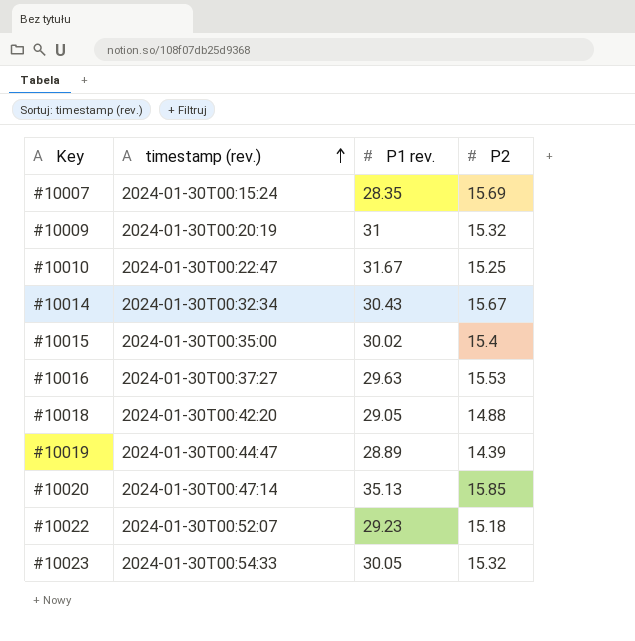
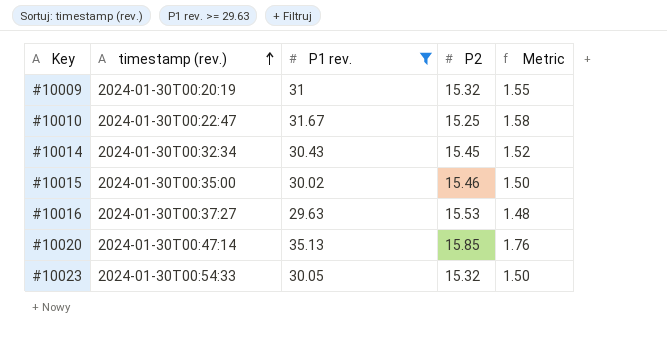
filter: none -> P1 rev. >= 29.63
column Metric | formula: none -> [P1 rev.] * 0.05
#10014 | P2: 15.67 -> 15.45
#10015 | P2: 15.4 -> 15.46

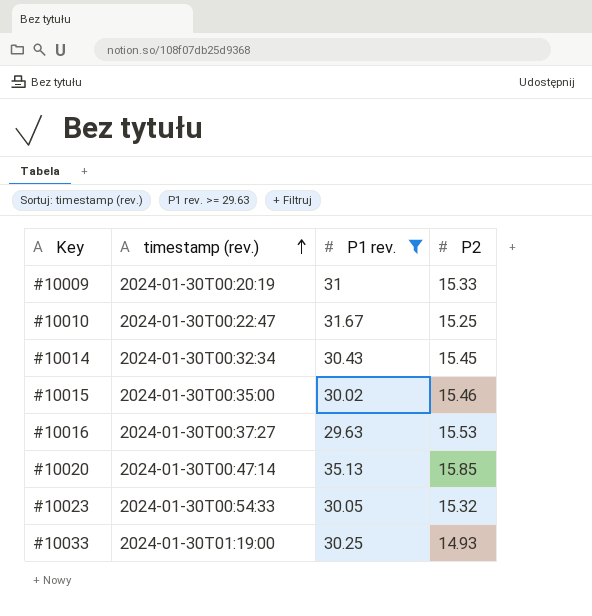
column Metric | formula: [P1 rev.] * 0.05 -> none
#10009 | P2: 15.32 -> 15.33
row #10033: none -> 2024-01-30T01:19:00 | 30.25 | 14.93

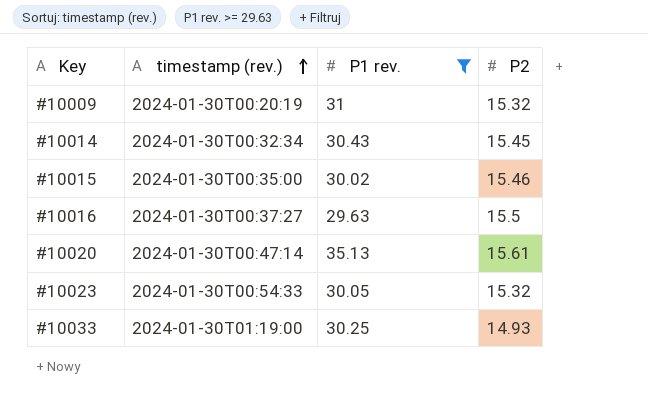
row #10010: 2024-01-30T00:22:47 | 31.67 | 15.25 -> none
#10009 | P2: 15.33 -> 15.32
#10016 | P2: 15.53 -> 15.5
#10020 | P2: 15.85 -> 15.61

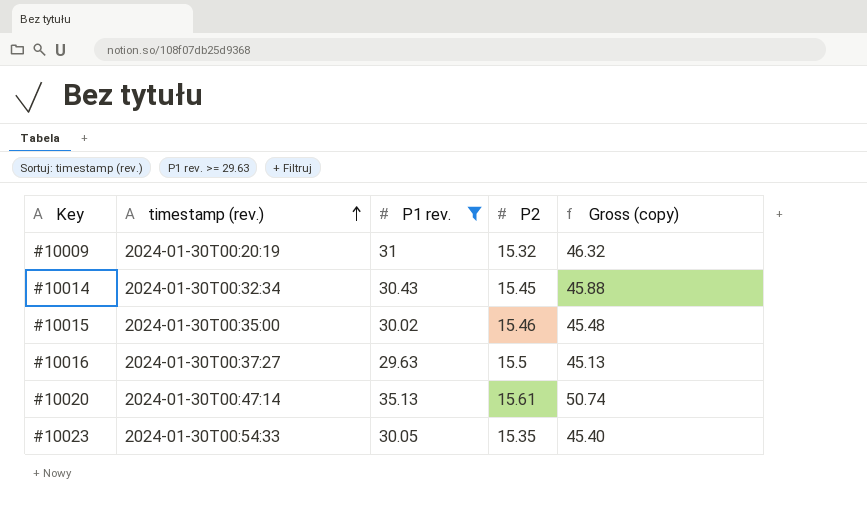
column Gross (copy) | formula: none -> [P1 rev.] + [P2]
row #10033: 2024-01-30T01:19:00 | 30.25 | 14.93 -> none
#10023 | P2: 15.32 -> 15.35

